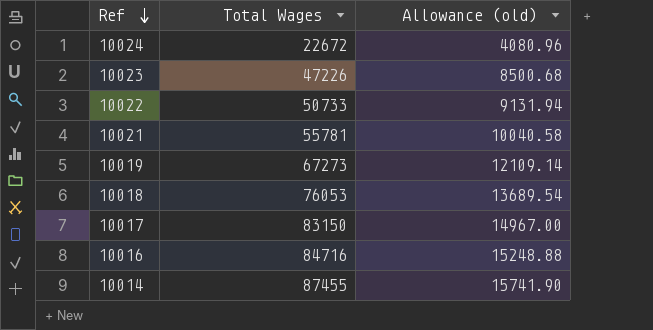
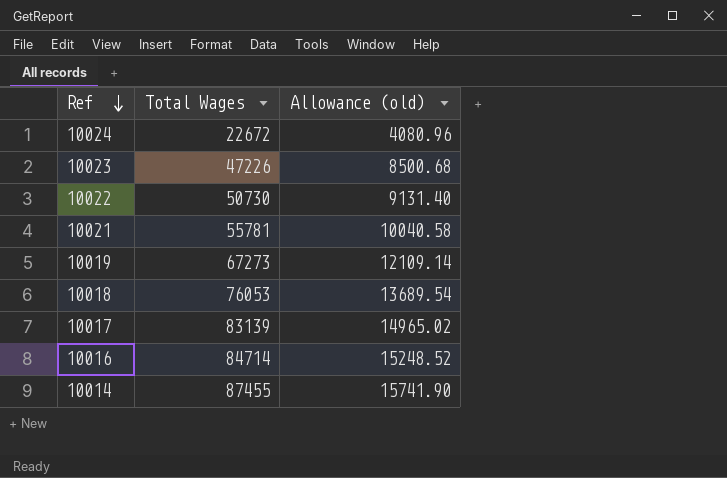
10022 | Total Wages: 50733 -> 50730
10022 | Allowance (old): 9131.94 -> 9131.40
10017 | Total Wages: 83150 -> 83139
10017 | Allowance (old): 14967.00 -> 14965.02
10016 | Total Wages: 84716 -> 84714
10016 | Allowance (old): 15248.88 -> 15248.52

